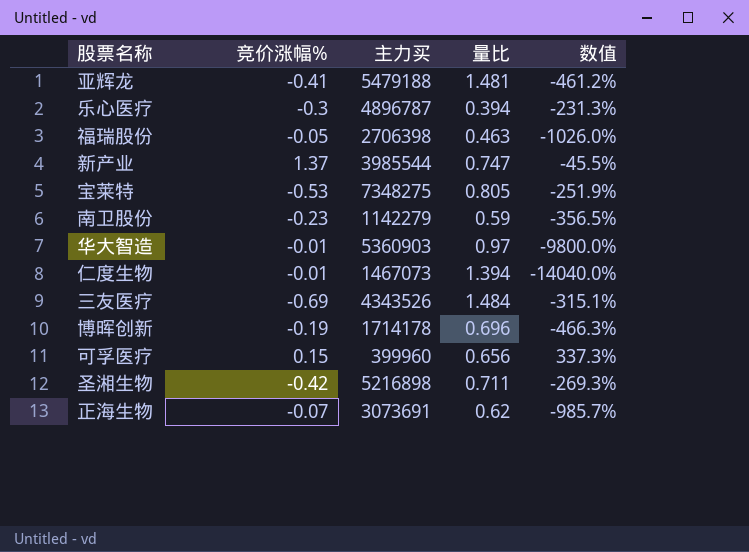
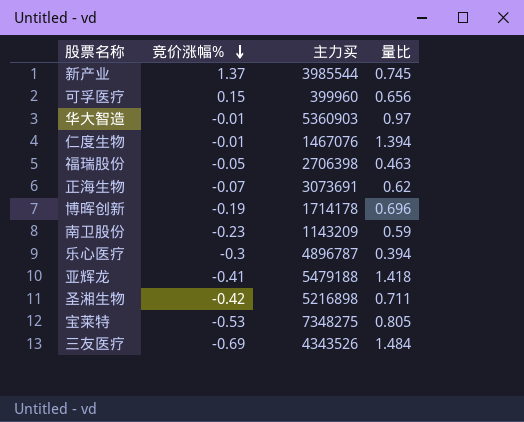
row order: none -> 竞价涨幅% descending
column 数值 | formula: ([量比] - [竞价涨幅%]) / [竞价涨幅%] -> none
新产业 | 量比: 0.747 -> 0.745
仁度生物 | 主力买: 1467073 -> 1467076
南卫股份 | 主力买: 1142279 -> 1143209
亚辉龙 | 量比: 1.481 -> 1.418

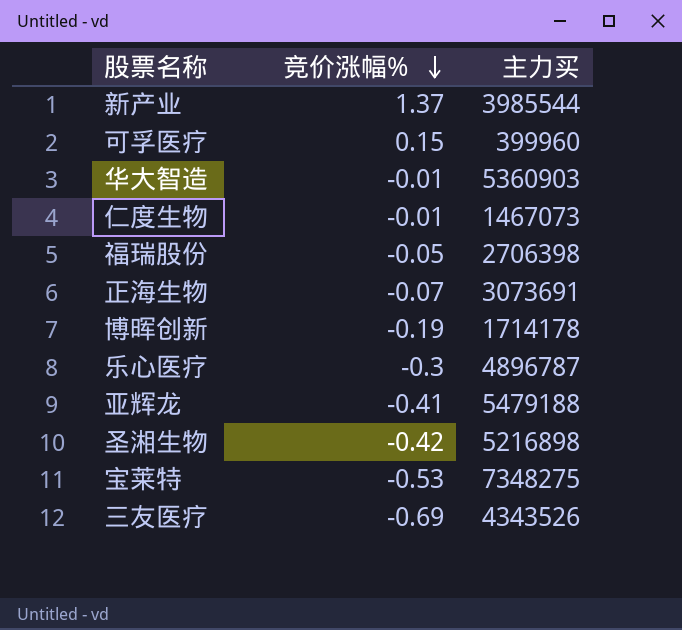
column 量比 | position: 4 -> none
row 南卫股份: -0.23 | 1143209 | 0.59 -> none
仁度生物 | 主力买: 1467076 -> 1467073

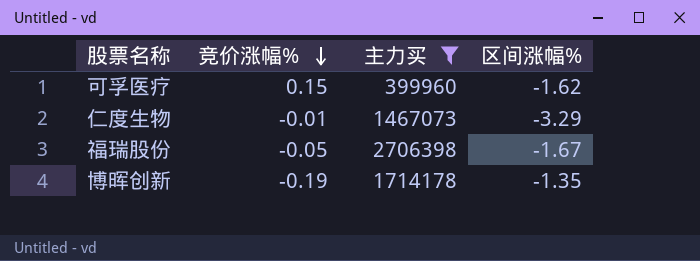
filter: none -> 主力买 <= 2706398
column 区间涨幅% | position: none -> 4

